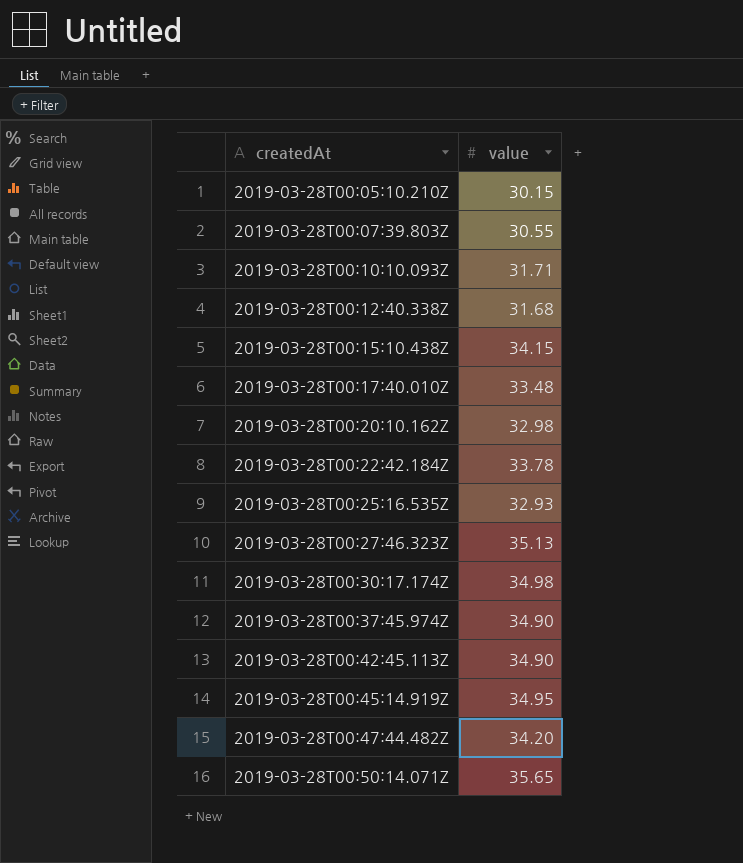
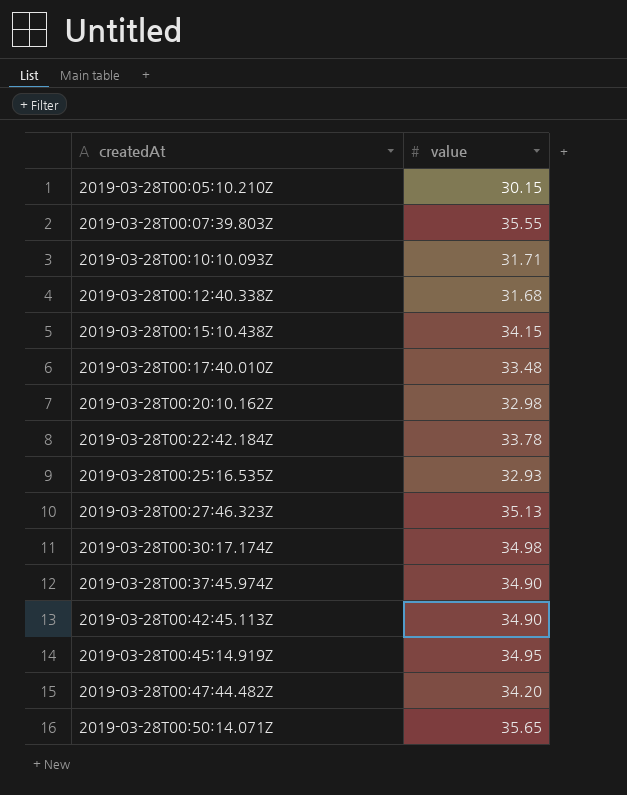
2019-03-28T00:07:39.803Z | value: 30.55 -> 35.55

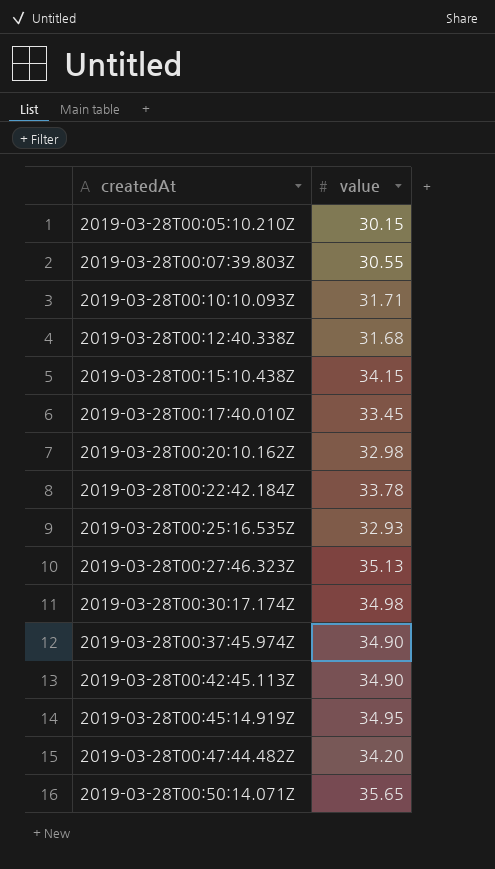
2019-03-28T00:07:39.803Z | value: 35.55 -> 30.55
2019-03-28T00:17:40.010Z | value: 33.48 -> 33.45

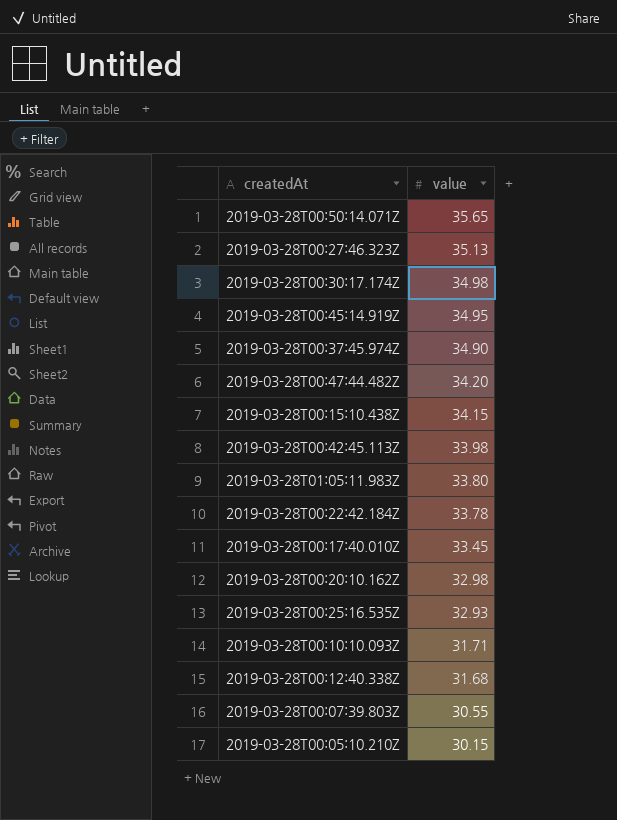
row order: createdAt ascending -> value descending
2019-03-28T00:42:45.113Z | value: 34.90 -> 33.98
row 2019-03-28T01:05:11.983Z: none -> 33.80

